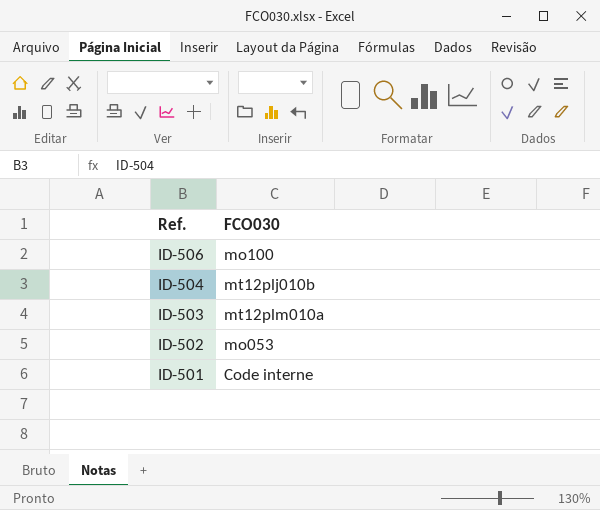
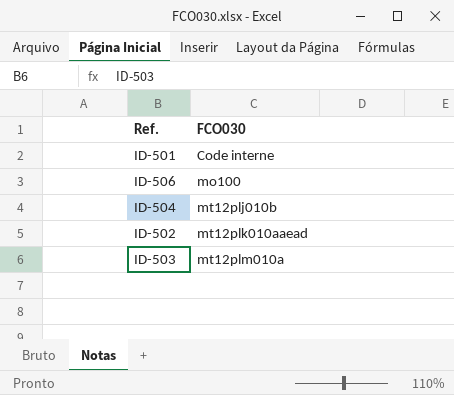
row order: Ref. descending -> FCO030 ascending
ID-502 | FCO030: mo053 -> mt12plk010aaead

